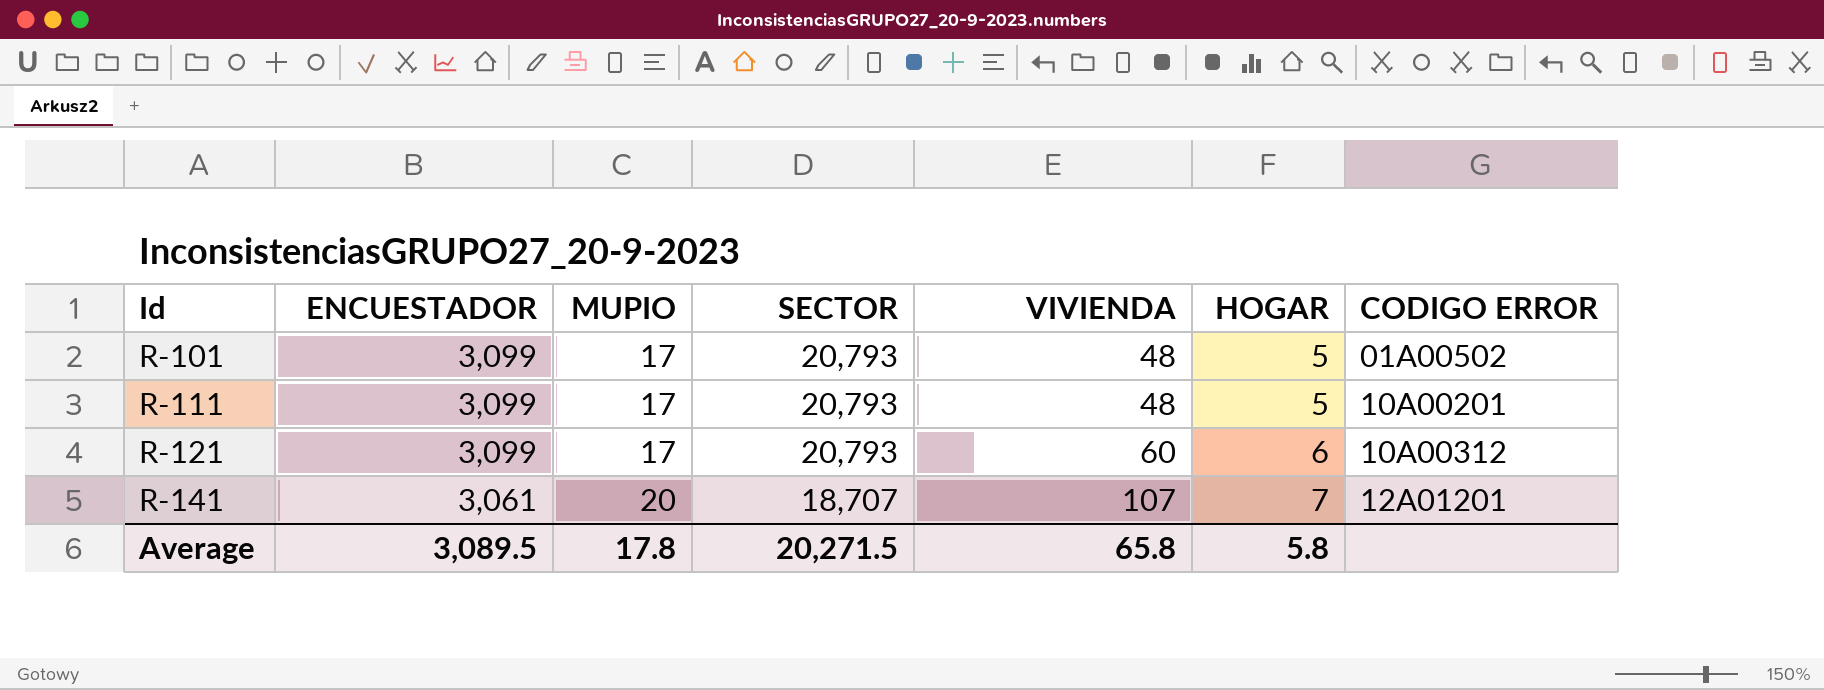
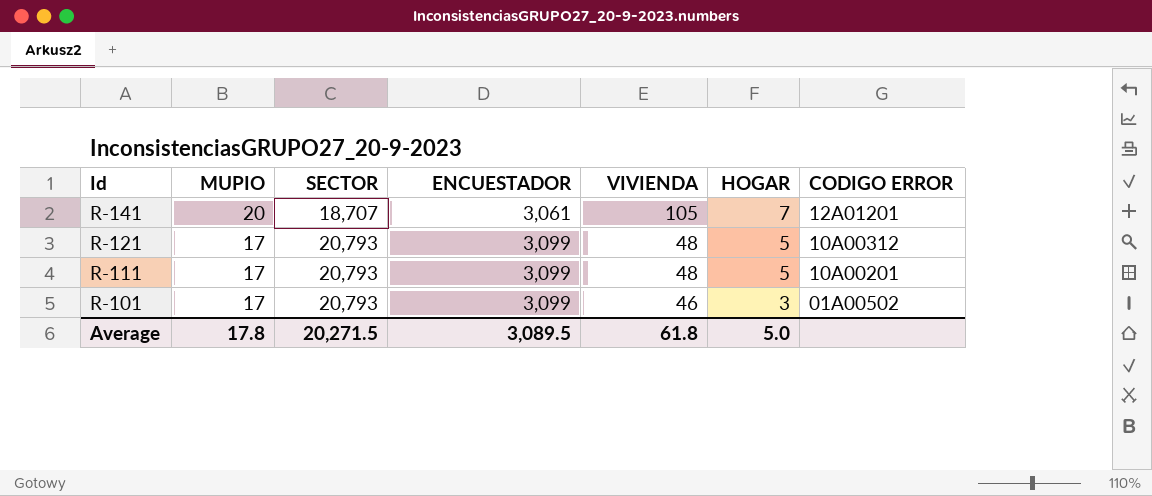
row order: Id ascending -> Id descending
column ENCUESTADOR | position: 2 -> 4
R-141 | VIVIENDA: 107 -> 105
R-121 | VIVIENDA: 60 -> 48
R-121 | HOGAR: 6 -> 5
R-101 | VIVIENDA: 48 -> 46
R-101 | HOGAR: 5 -> 3
Average | VIVIENDA: 65.8 -> 61.8
Average | HOGAR: 5.8 -> 5.0

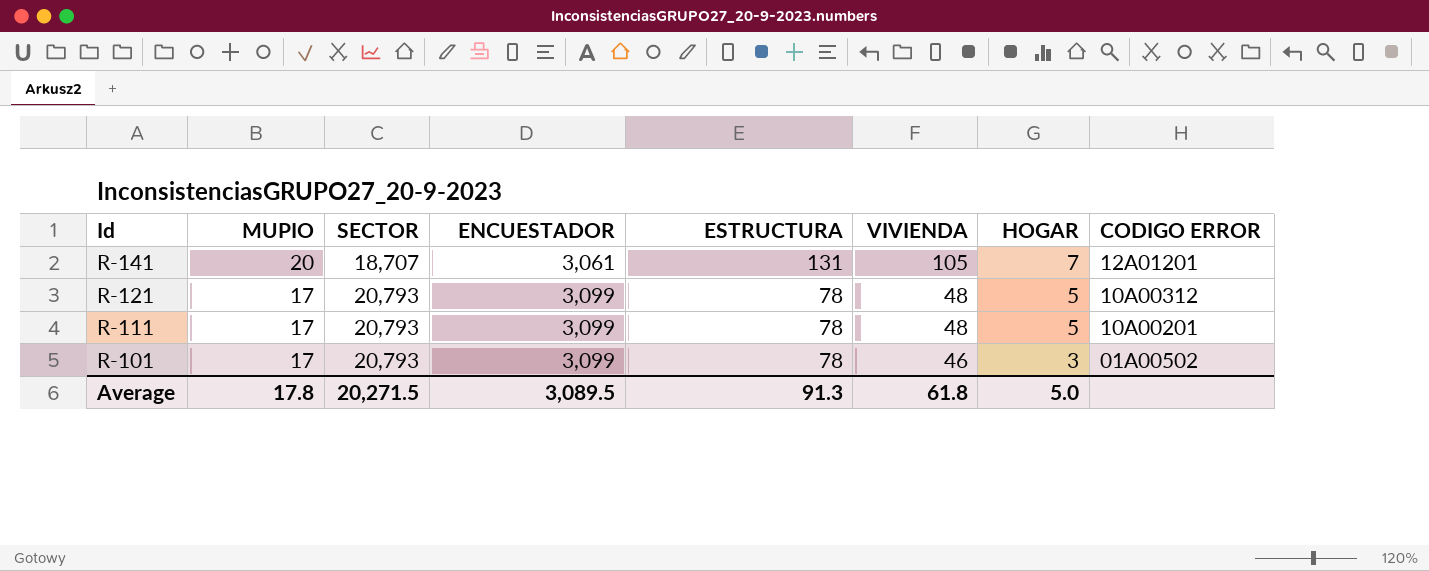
column ESTRUCTURA | position: none -> 5

